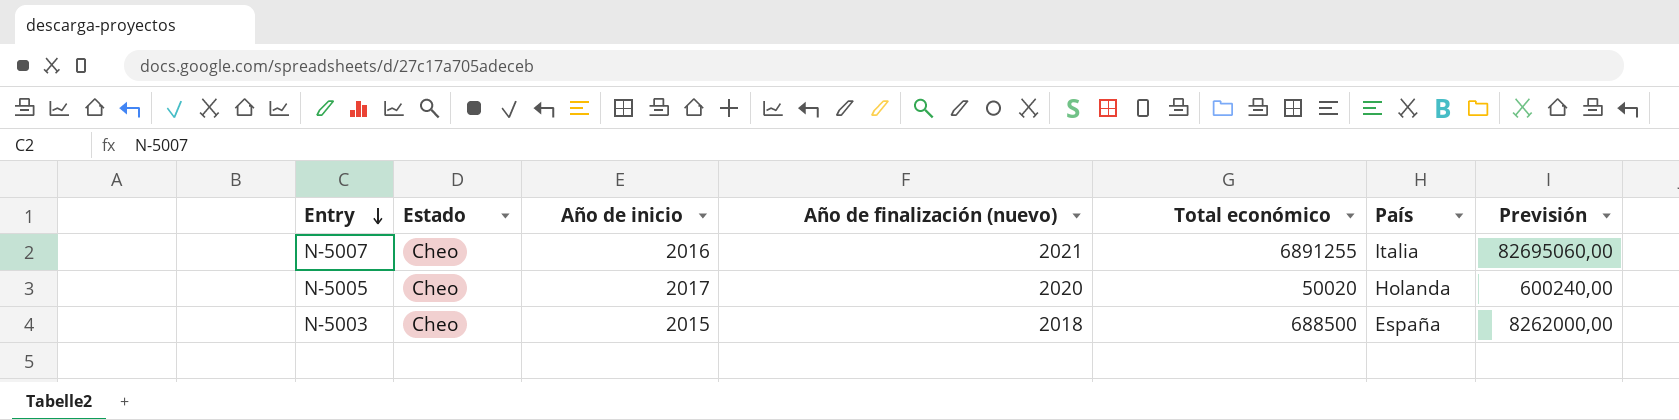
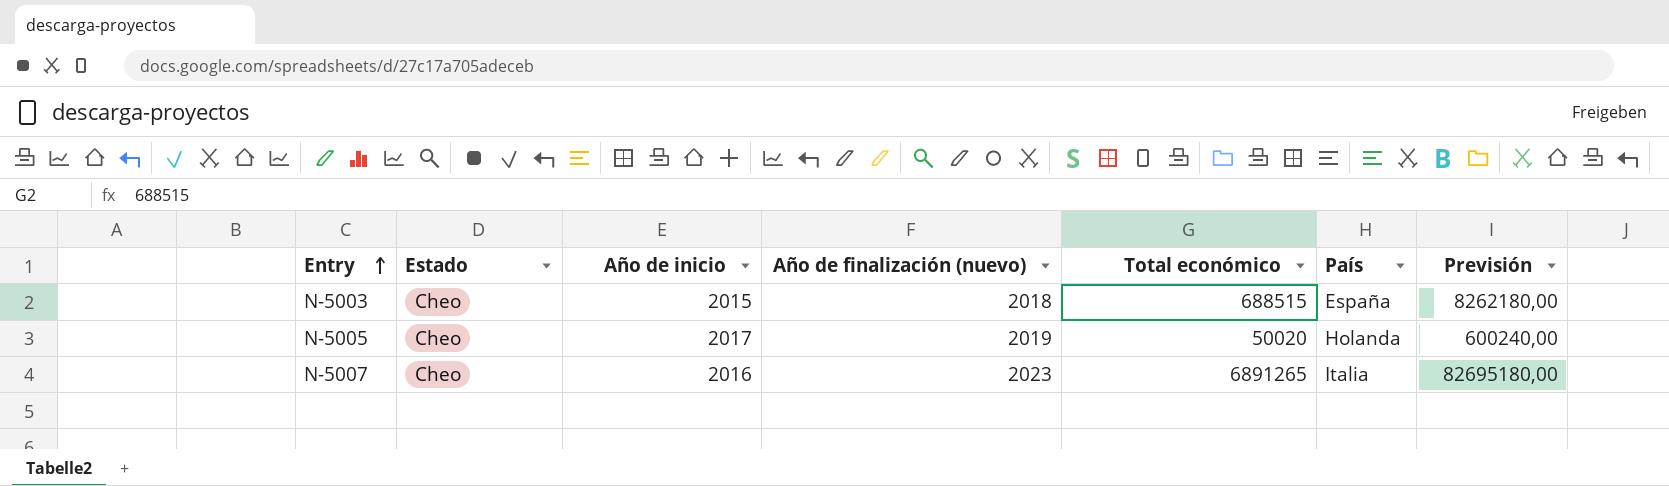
row order: Entry descending -> Entry ascending
N-5003 | Total económico: 688500 -> 688515
N-5003 | Previsión: 8262000,00 -> 8262180,00
N-5005 | Año de finalización (nuevo): 2020 -> 2019
N-5007 | Año de finalización (nuevo): 2021 -> 2023
N-5007 | Total económico: 6891255 -> 6891265
N-5007 | Previsión: 82695060,00 -> 82695180,00

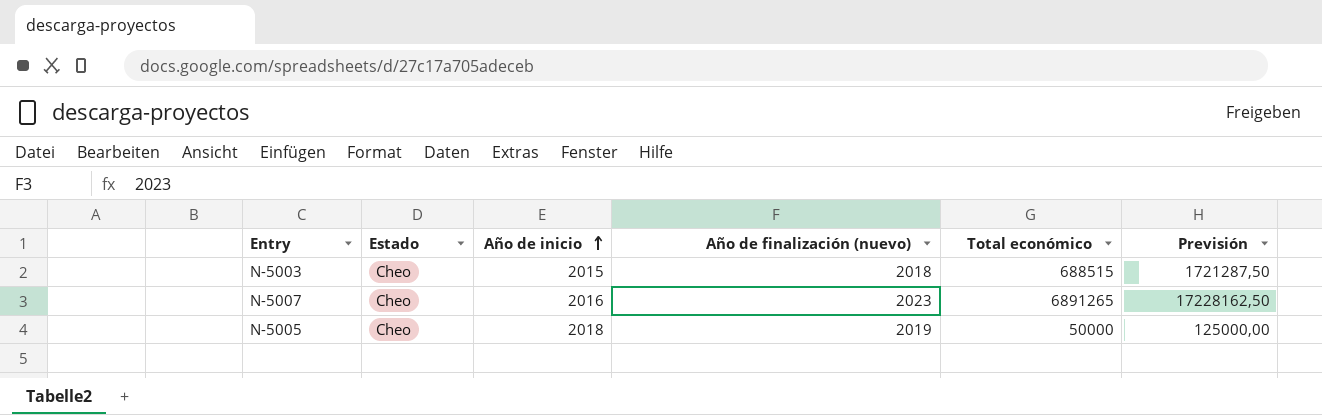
row order: Entry ascending -> Año de inicio ascending
column País | position: 6 -> none
column Previsión | formula: [Total económico] * 12 -> [Total económico] * 2,5
N-5005 | Año de inicio: 2017 -> 2018
N-5005 | Total económico: 50020 -> 50000

